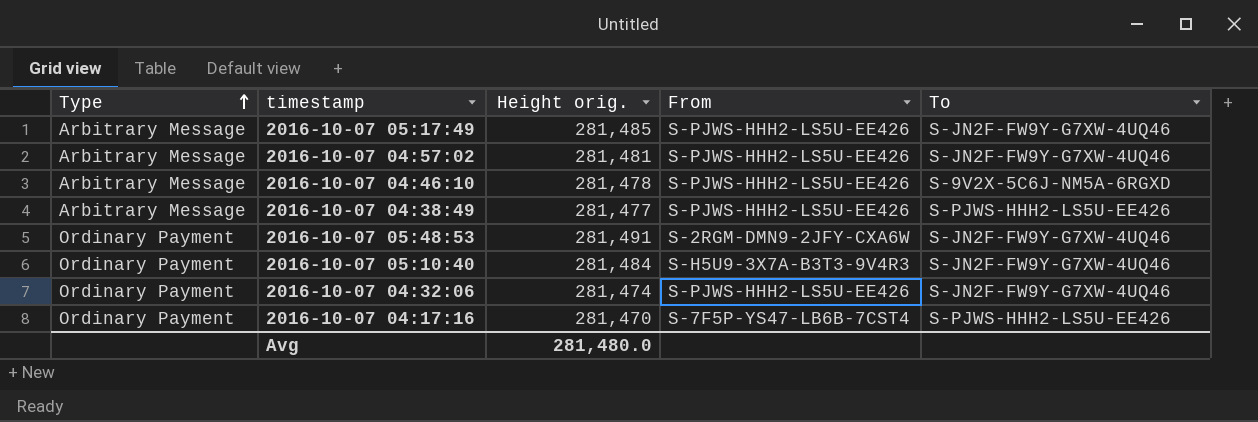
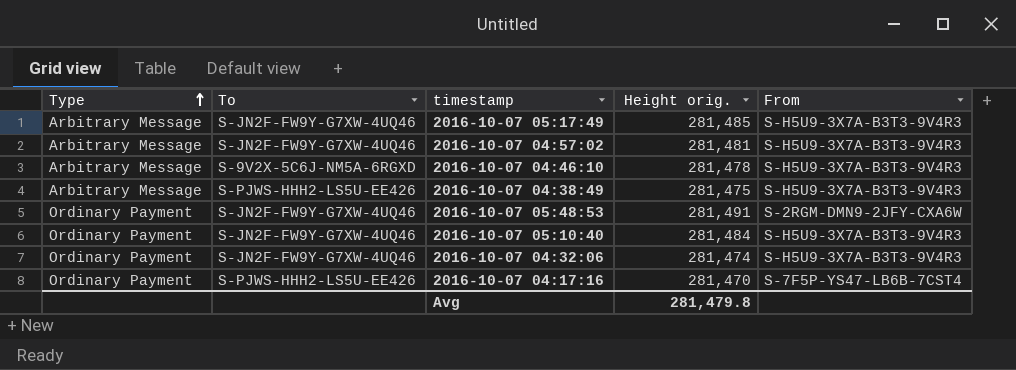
column To | position: 5 -> 2
2016-10-07 05:17:49 | From: S-PJWS-HHH2-LS5U-EE426 -> S-H5U9-3X7A-B3T3-9V4R3
2016-10-07 04:57:02 | From: S-PJWS-HHH2-LS5U-EE426 -> S-H5U9-3X7A-B3T3-9V4R3
2016-10-07 04:46:10 | From: S-PJWS-HHH2-LS5U-EE426 -> S-H5U9-3X7A-B3T3-9V4R3
2016-10-07 04:38:49 | Height orig.: 281,477 -> 281,475
2016-10-07 04:38:49 | From: S-PJWS-HHH2-LS5U-EE426 -> S-H5U9-3X7A-B3T3-9V4R3
2016-10-07 04:32:06 | From: S-PJWS-HHH2-LS5U-EE426 -> S-H5U9-3X7A-B3T3-9V4R3
Avg | Height orig.: 281,480.0 -> 281,479.8

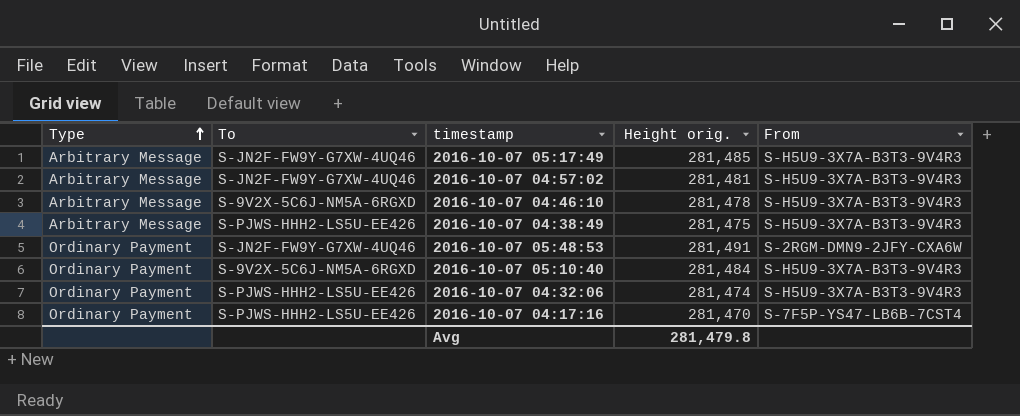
2016-10-07 05:10:40 | To: S-JN2F-FW9Y-G7XW-4UQ46 -> S-9V2X-5C6J-NM5A-6RGXD
2016-10-07 04:32:06 | To: S-JN2F-FW9Y-G7XW-4UQ46 -> S-PJWS-HHH2-LS5U-EE426

